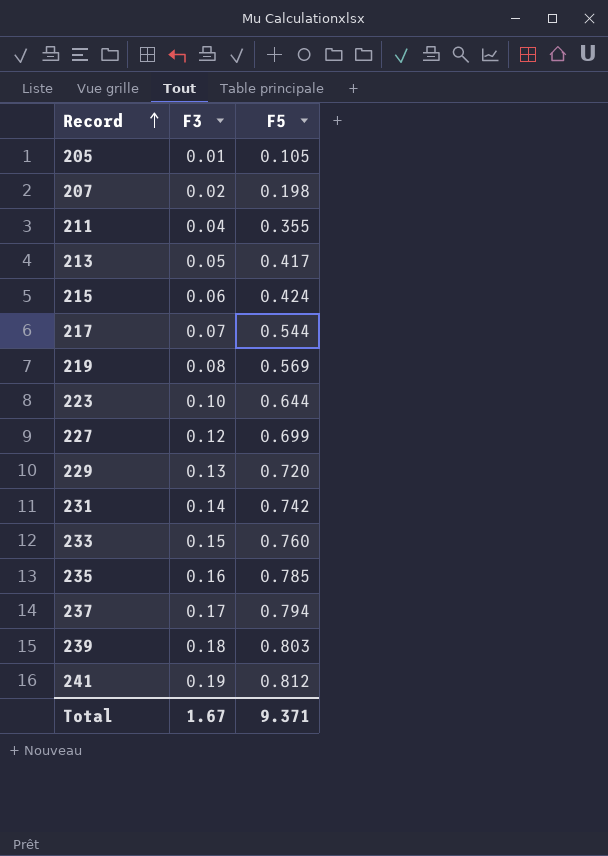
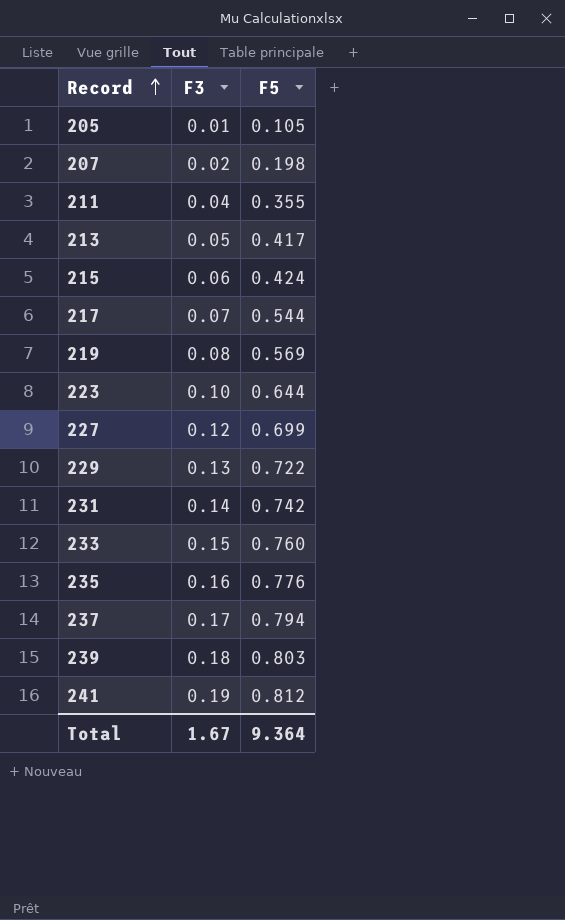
229 | F5: 0.720 -> 0.722
235 | F5: 0.785 -> 0.776
Total | F5: 9.371 -> 9.364

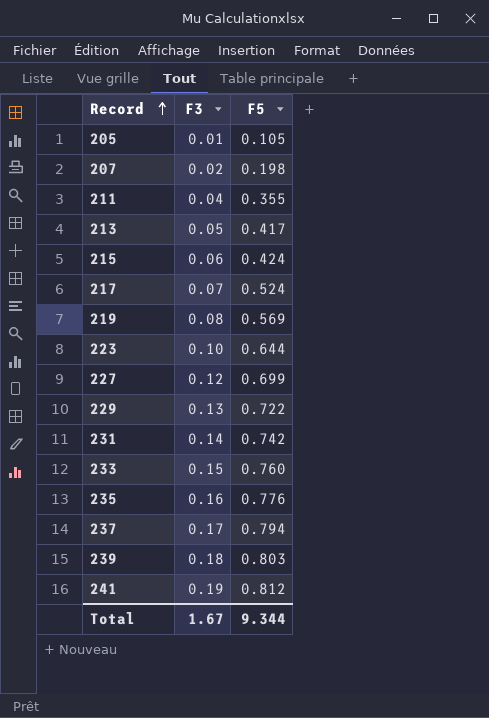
217 | F5: 0.544 -> 0.524
Total | F5: 9.364 -> 9.344

